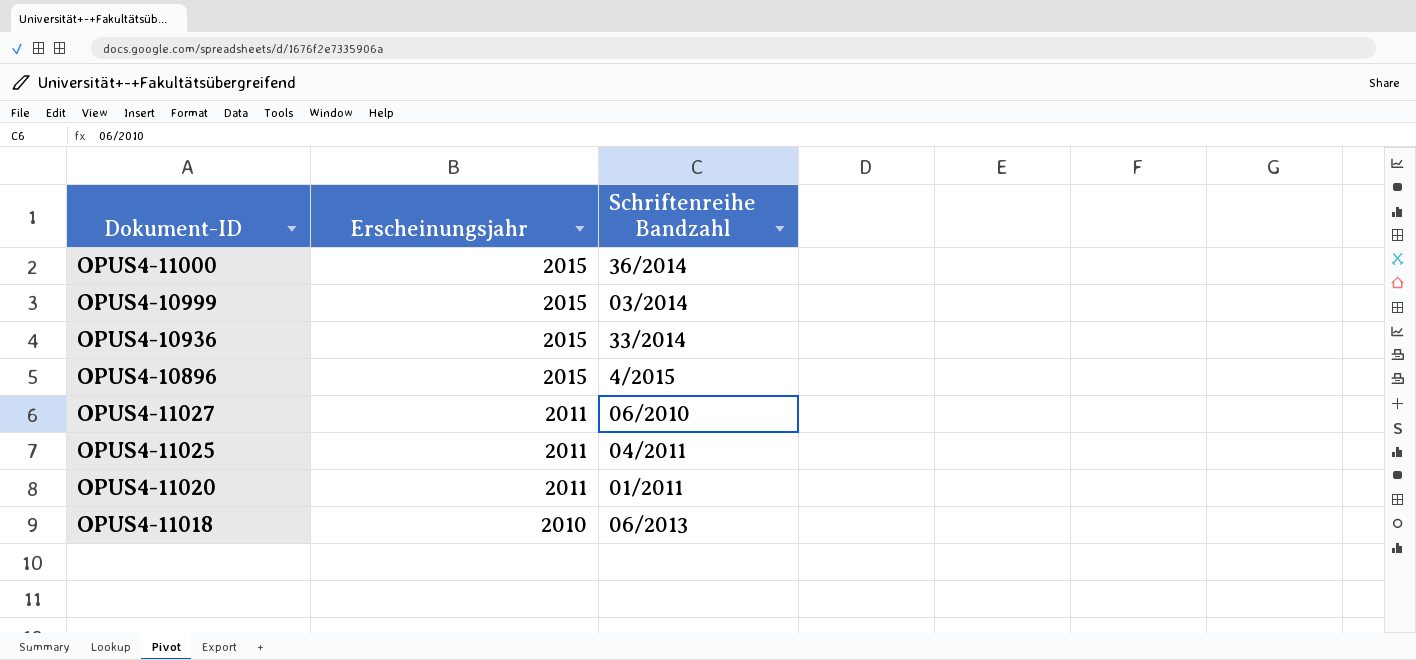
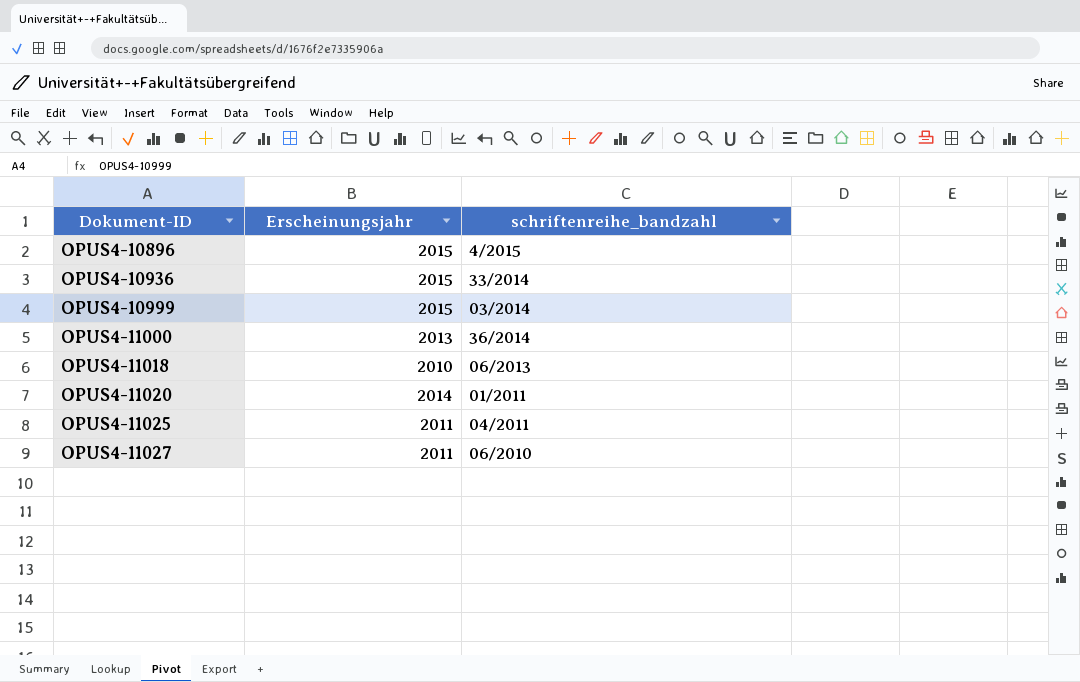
row order: Erscheinungsjahr descending -> Dokument-ID ascending
column name: Schriftenreihe Bandzahl -> schriftenreihe_bandzahl
OPUS4-11000 | Erscheinungsjahr: 2015 -> 2013
OPUS4-11020 | Erscheinungsjahr: 2011 -> 2014

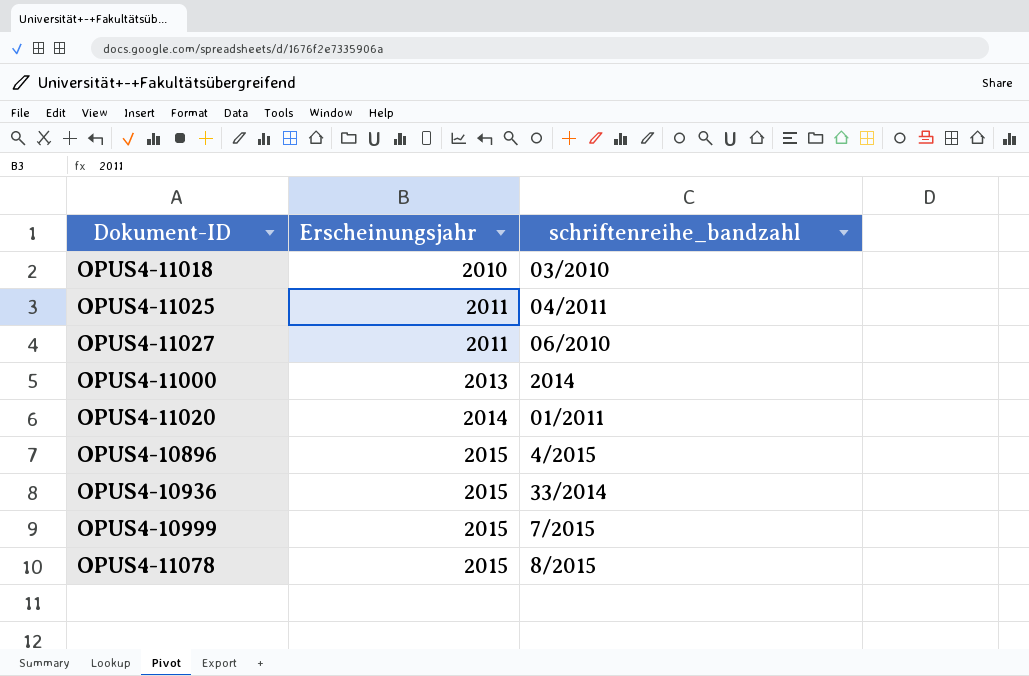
row order: Dokument-ID ascending -> Erscheinungsjahr ascending
OPUS4-11018 | schriftenreihe_bandzahl: 06/2013 -> 03/2010
OPUS4-11000 | schriftenreihe_bandzahl: 36/2014 -> 2014
OPUS4-10999 | schriftenreihe_bandzahl: 03/2014 -> 7/2015
row OPUS4-11078: none -> 2015 | 8/2015

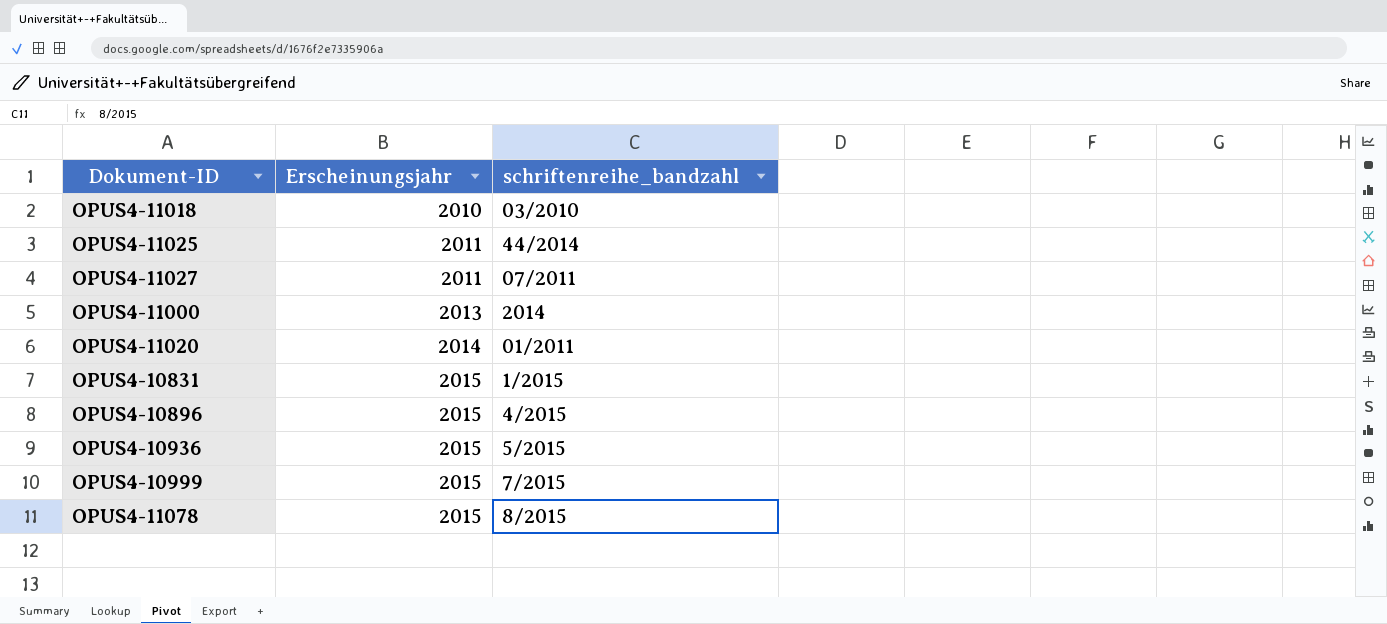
OPUS4-11025 | schriftenreihe_bandzahl: 04/2011 -> 44/2014
OPUS4-11027 | schriftenreihe_bandzahl: 06/2010 -> 07/2011
row OPUS4-10831: none -> 2015 | 1/2015
OPUS4-10936 | schriftenreihe_bandzahl: 33/2014 -> 5/2015

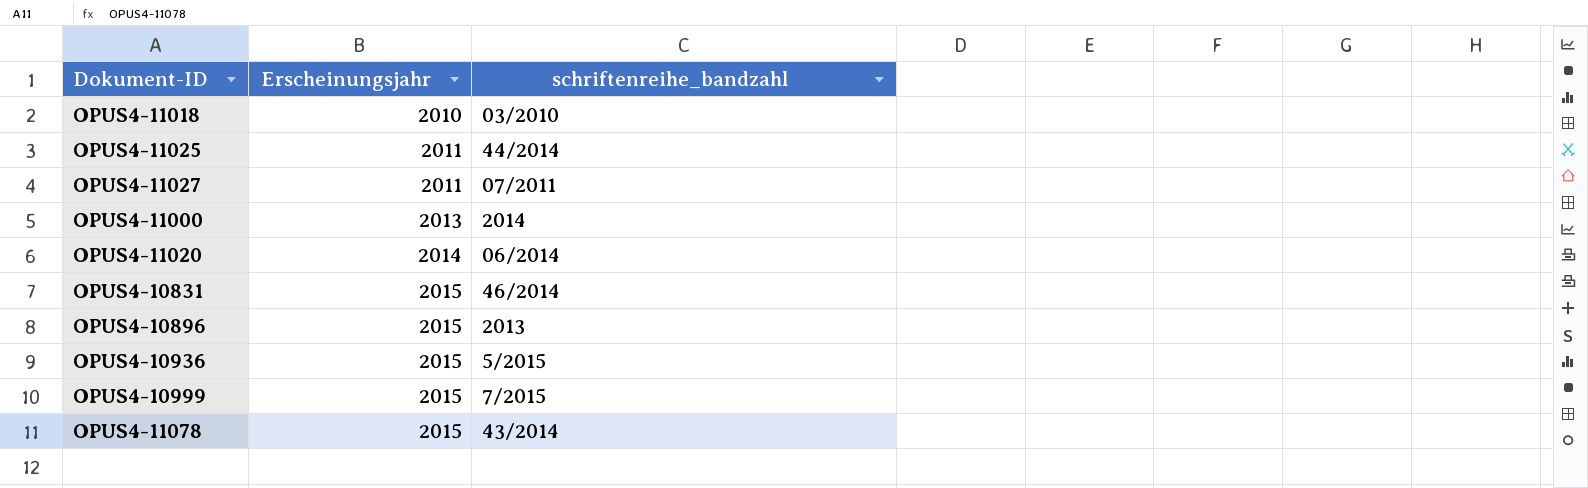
OPUS4-11020 | schriftenreihe_bandzahl: 01/2011 -> 06/2014
OPUS4-10831 | schriftenreihe_bandzahl: 1/2015 -> 46/2014
OPUS4-10896 | schriftenreihe_bandzahl: 4/2015 -> 2013
OPUS4-11078 | schriftenreihe_bandzahl: 8/2015 -> 43/2014

